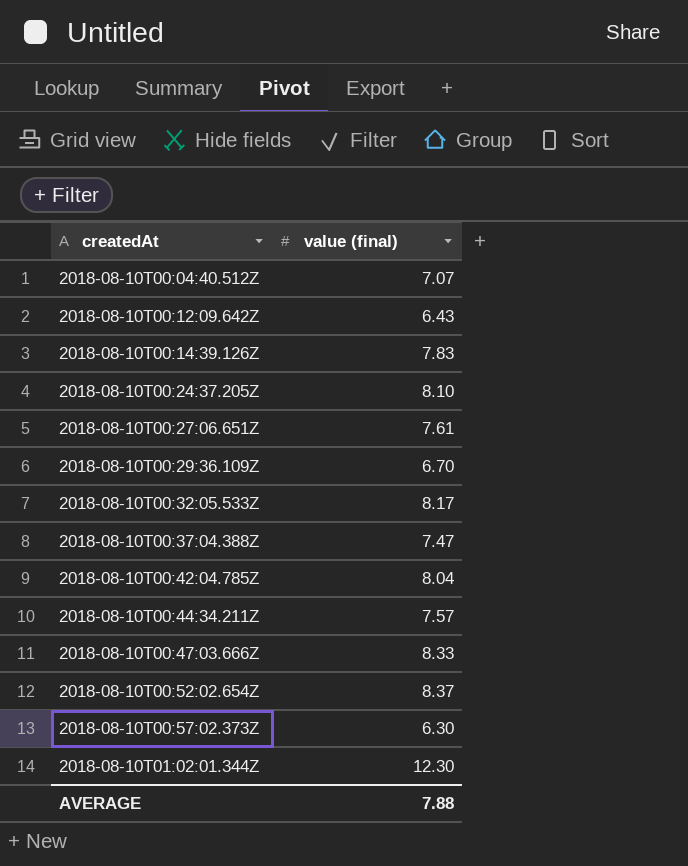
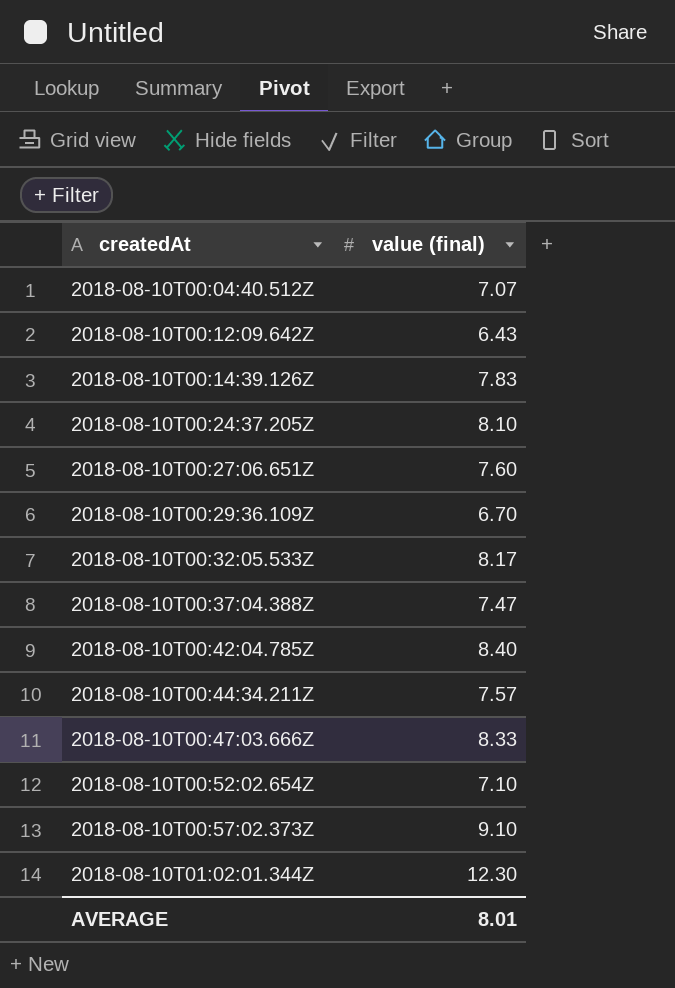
2018-08-10T00:27:06.651Z | value (final): 7.61 -> 7.60
2018-08-10T00:42:04.785Z | value (final): 8.04 -> 8.40
2018-08-10T00:52:02.654Z | value (final): 8.37 -> 7.10
2018-08-10T00:57:02.373Z | value (final): 6.30 -> 9.10
AVERAGE | value (final): 7.88 -> 8.01

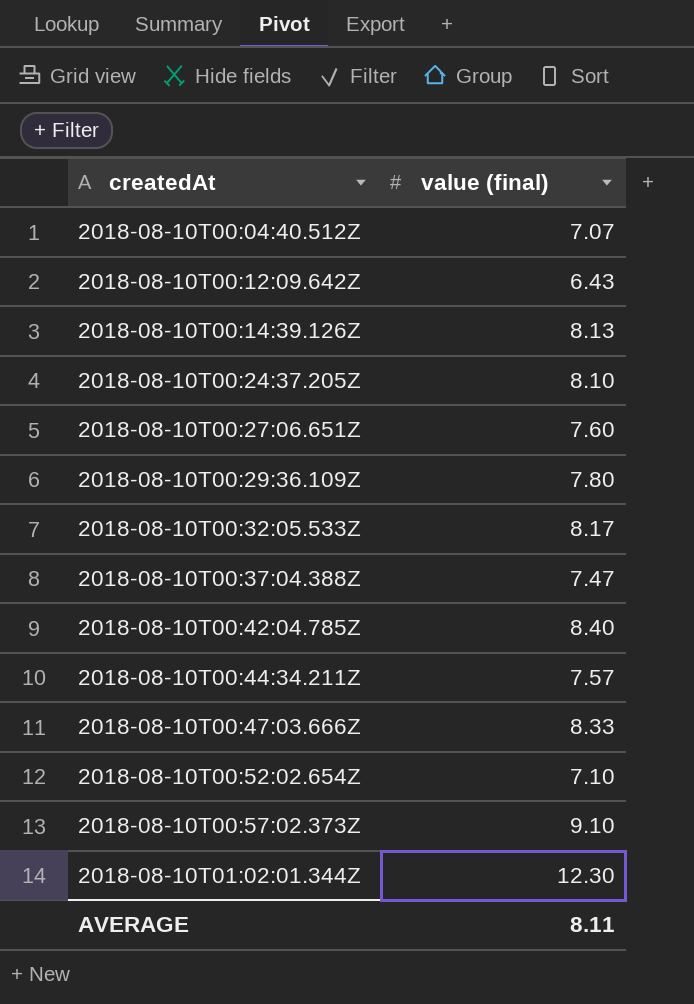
2018-08-10T00:14:39.126Z | value (final): 7.83 -> 8.13
2018-08-10T00:29:36.109Z | value (final): 6.70 -> 7.80
AVERAGE | value (final): 8.01 -> 8.11

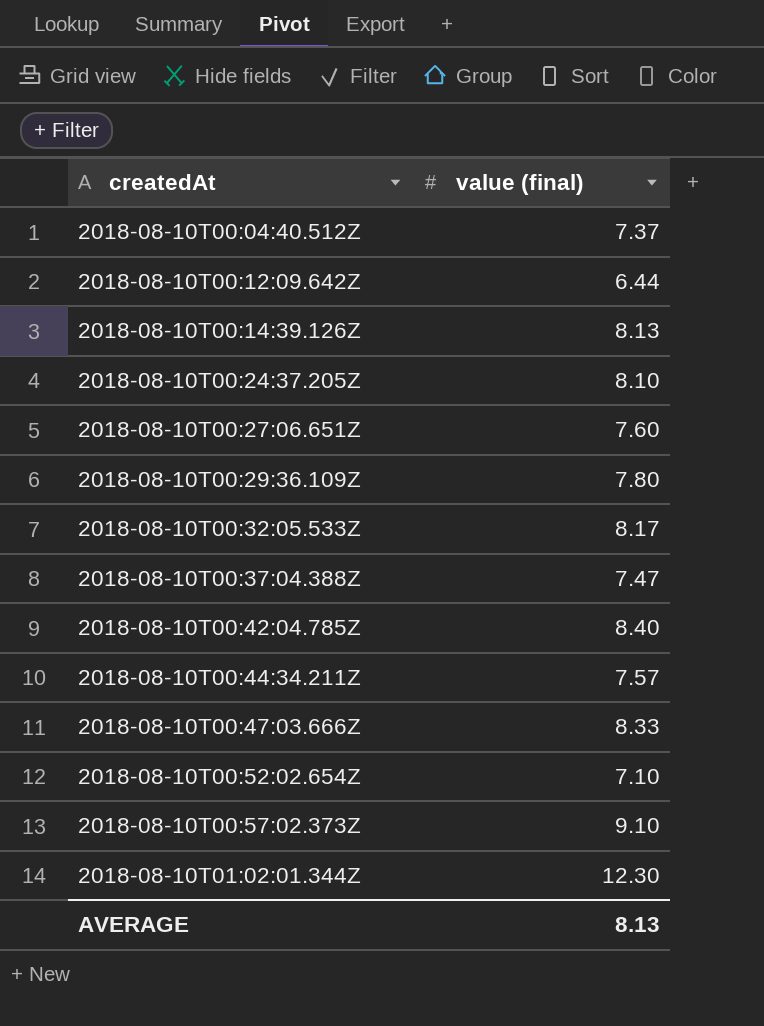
2018-08-10T00:04:40.512Z | value (final): 7.07 -> 7.37
2018-08-10T00:12:09.642Z | value (final): 6.43 -> 6.44
AVERAGE | value (final): 8.11 -> 8.13

